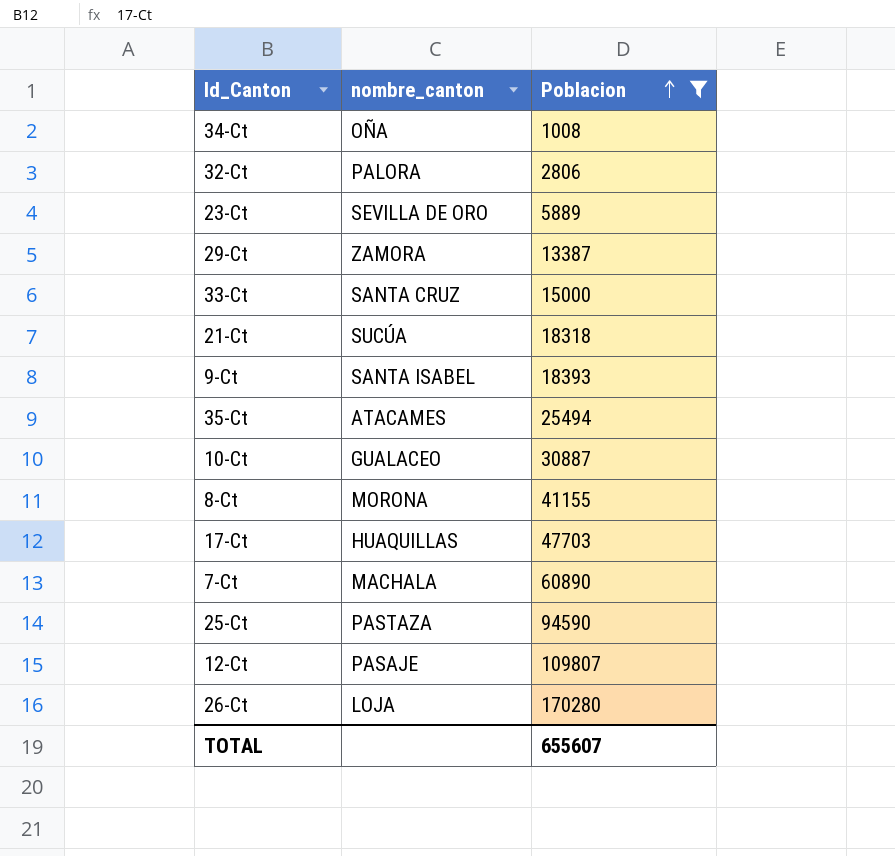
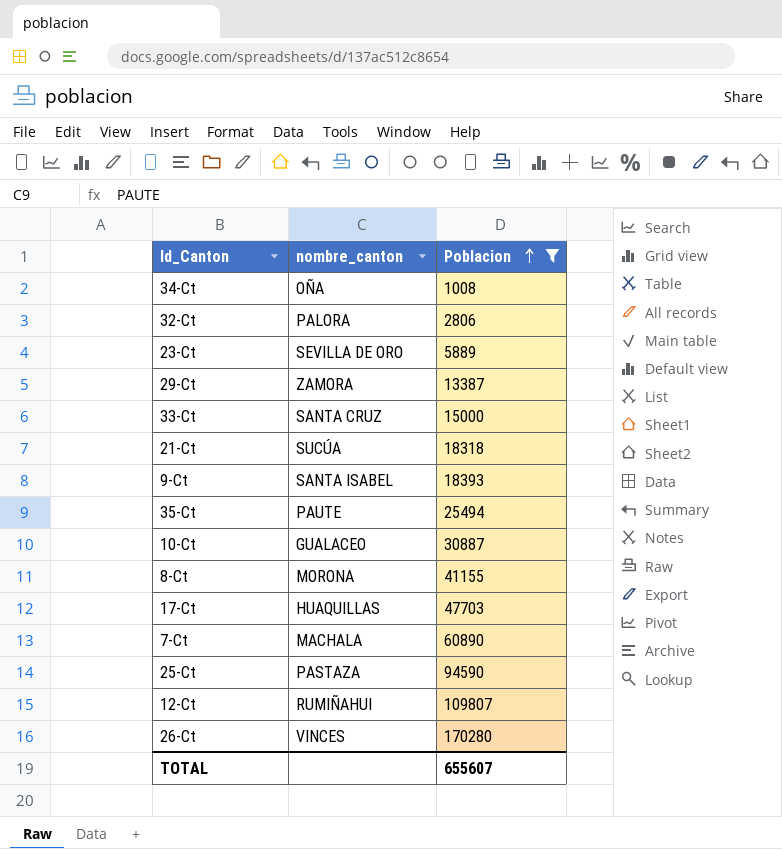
35-Ct | nombre_canton: ATACAMES -> PAUTE
12-Ct | nombre_canton: PASAJE -> RUMIÑAHUI
26-Ct | nombre_canton: LOJA -> VINCES

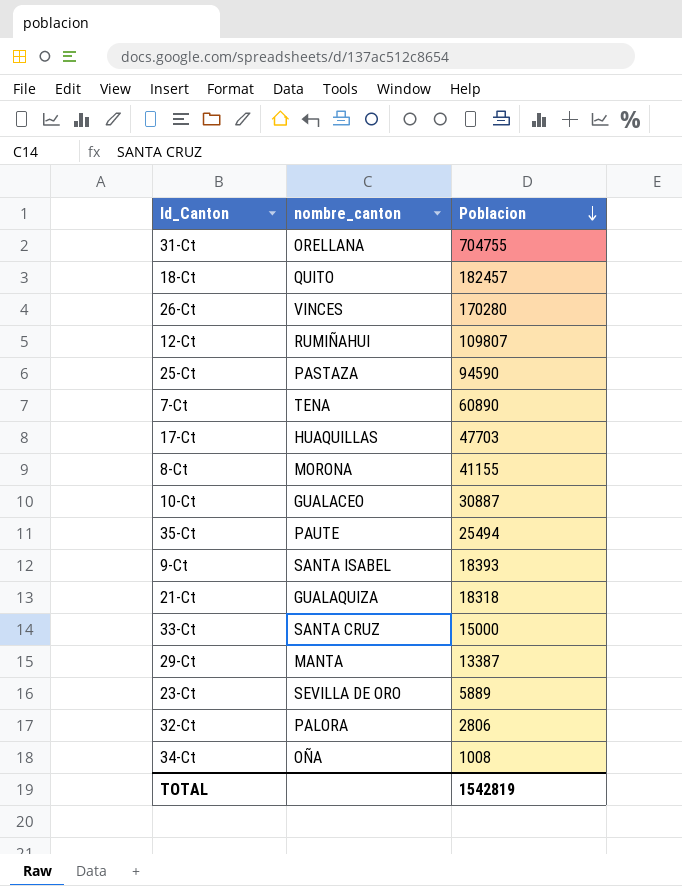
filter: Poblacion <= 170280 -> none
row order: Poblacion ascending -> Poblacion descending
7-Ct | nombre_canton: MACHALA -> TENA
21-Ct | nombre_canton: SUCÚA -> GUALAQUIZA
29-Ct | nombre_canton: ZAMORA -> MANTA
TOTAL | Poblacion: 655607 -> 1542819

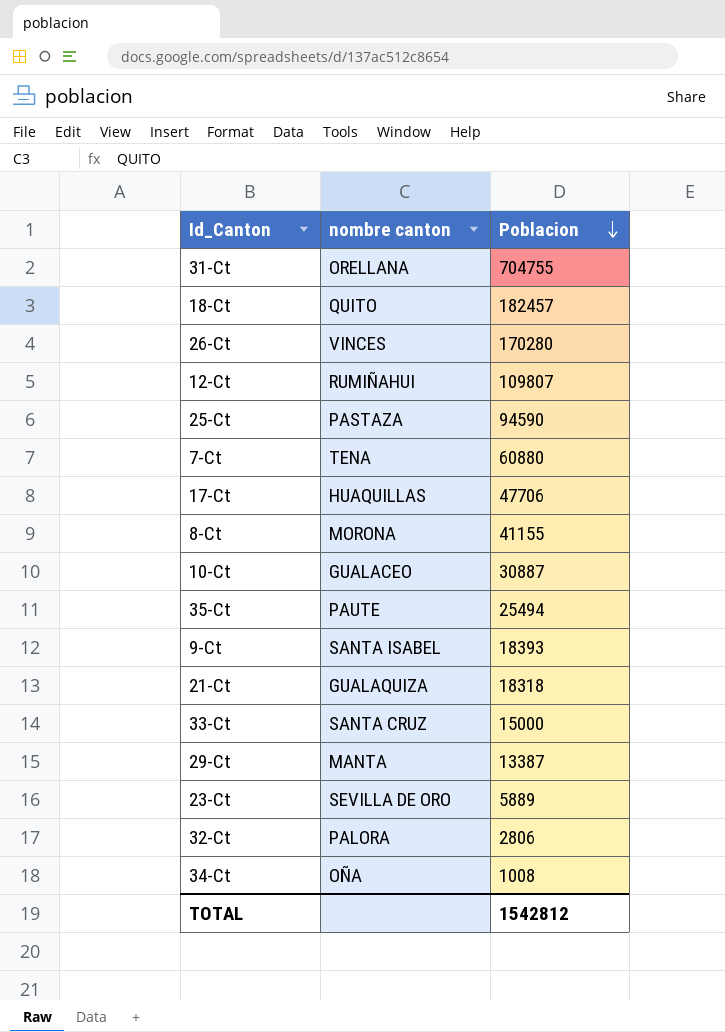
column name: nombre_canton -> nombre canton
7-Ct | Poblacion: 60890 -> 60880
17-Ct | Poblacion: 47703 -> 47706
TOTAL | Poblacion: 1542819 -> 1542812

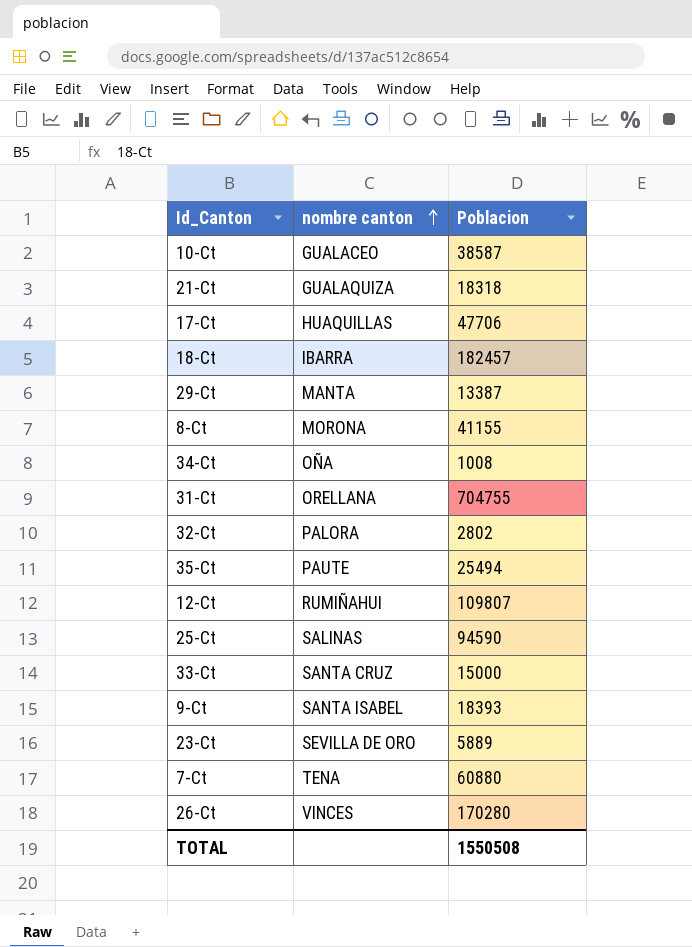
row order: Poblacion descending -> nombre canton ascending
10-Ct | Poblacion: 30887 -> 38587
18-Ct | nombre canton: QUITO -> IBARRA
32-Ct | Poblacion: 2806 -> 2802
25-Ct | nombre canton: PASTAZA -> SALINAS
TOTAL | Poblacion: 1542812 -> 1550508

